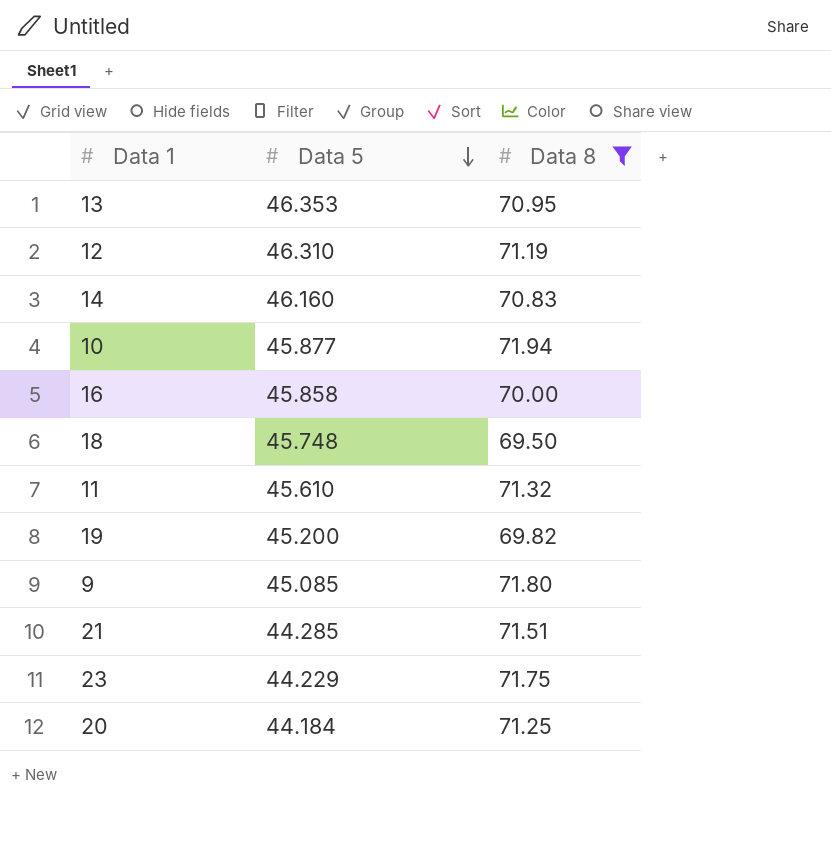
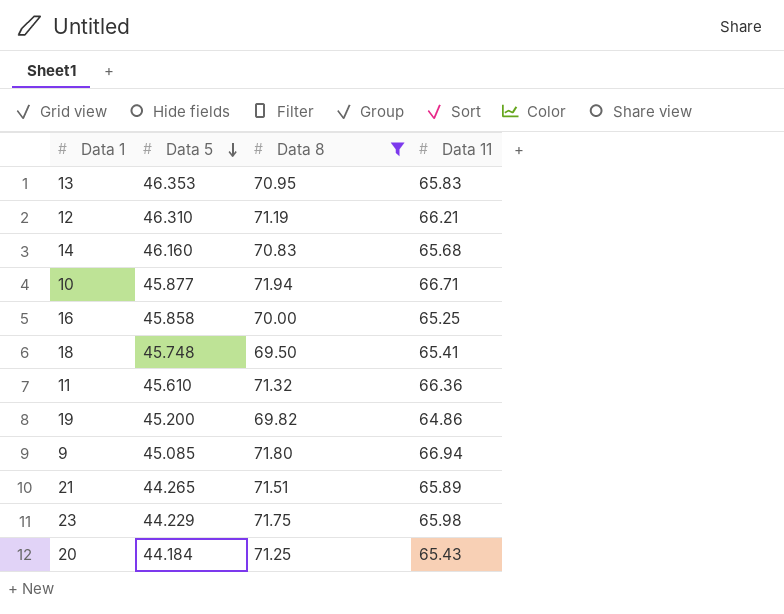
column Data 11 | position: none -> 4
21 | Data 5: 44.285 -> 44.265

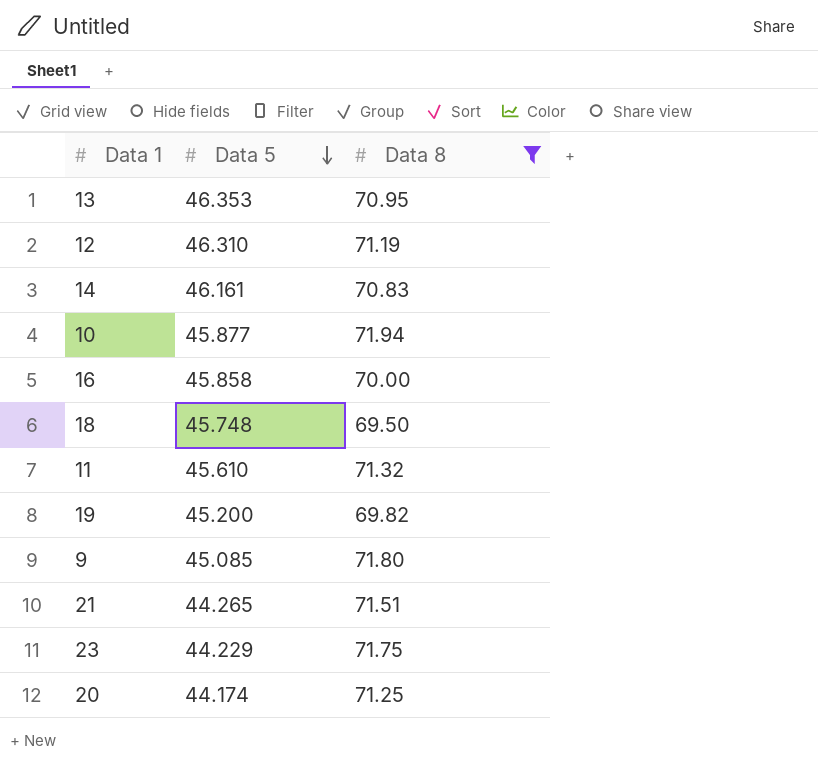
column Data 11 | position: 4 -> none
14 | Data 5: 46.160 -> 46.161
20 | Data 5: 44.184 -> 44.174

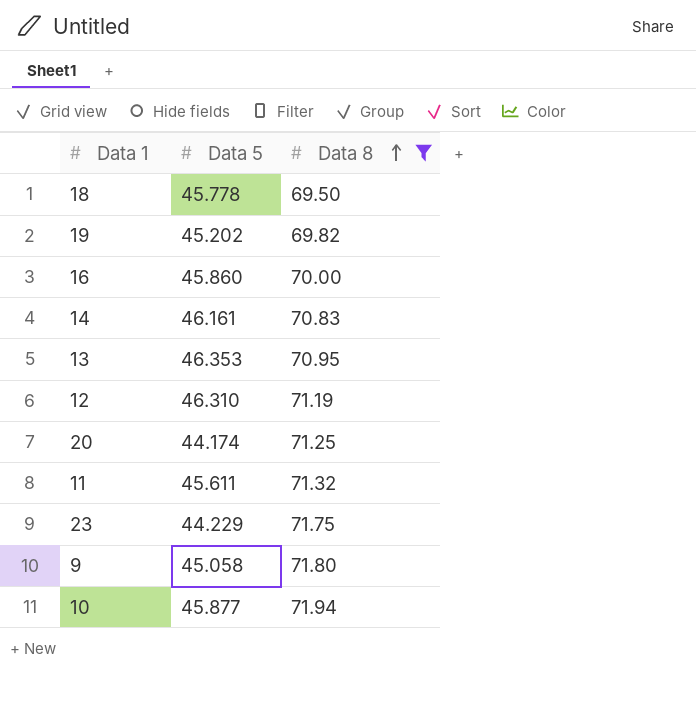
row order: Data 5 descending -> Data 8 ascending
row 21: 44.265 | 71.51 -> none
18 | Data 5: 45.748 -> 45.778
19 | Data 5: 45.200 -> 45.202
16 | Data 5: 45.858 -> 45.860
11 | Data 5: 45.610 -> 45.611
9 | Data 5: 45.085 -> 45.058

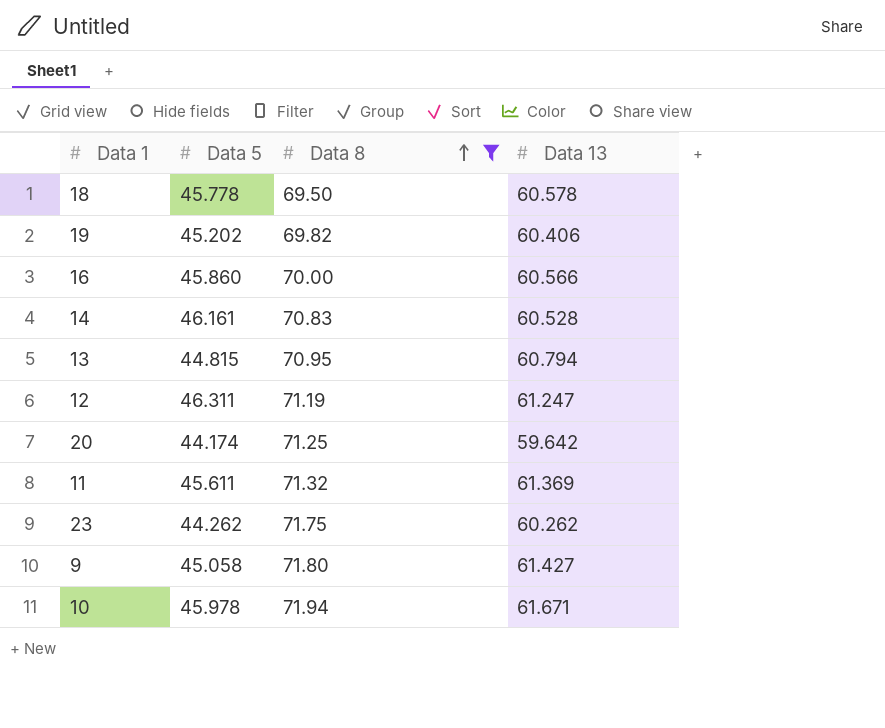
column Data 13 | position: none -> 4
13 | Data 5: 46.353 -> 44.815
12 | Data 5: 46.310 -> 46.311
23 | Data 5: 44.229 -> 44.262
10 | Data 5: 45.877 -> 45.978

